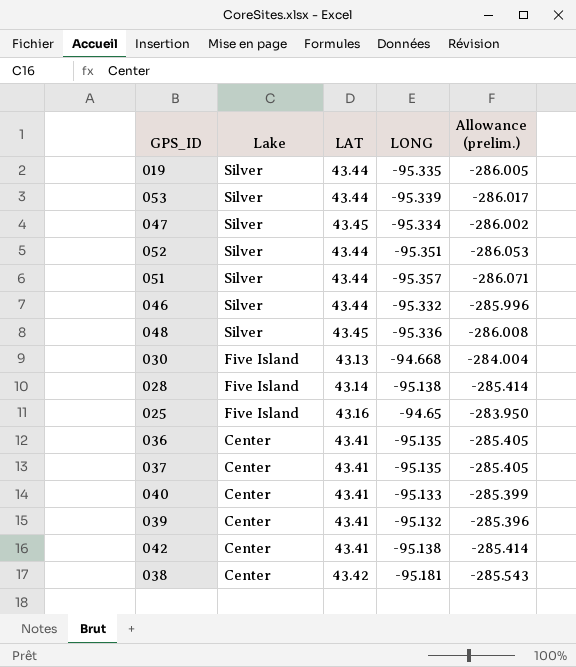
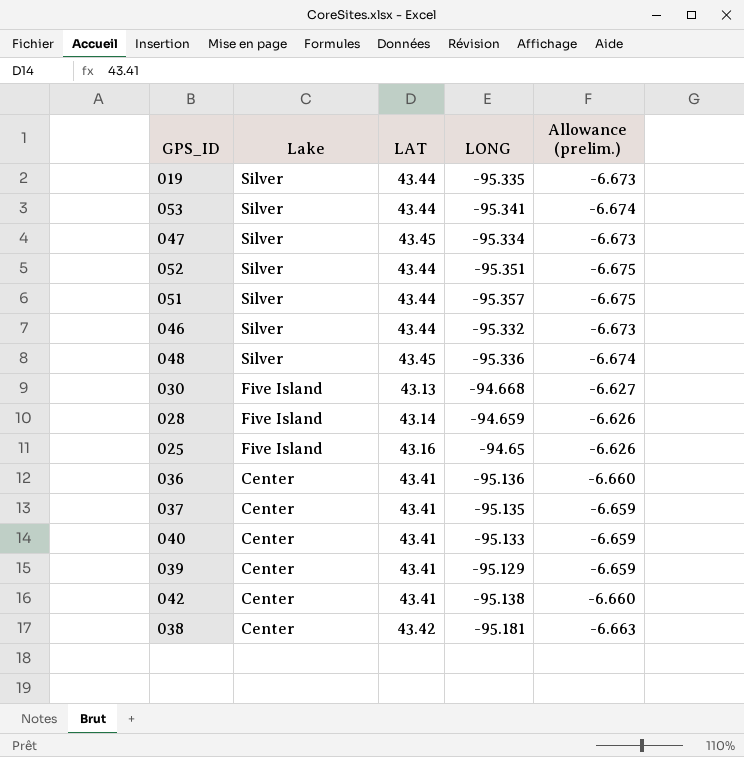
column Allowance (prelim.) | formula: [LONG] * 3 -> [LONG] * 0.07
053 | LONG: -95.339 -> -95.341
028 | LONG: -95.138 -> -94.659
036 | LONG: -95.135 -> -95.136
039 | LONG: -95.132 -> -95.129

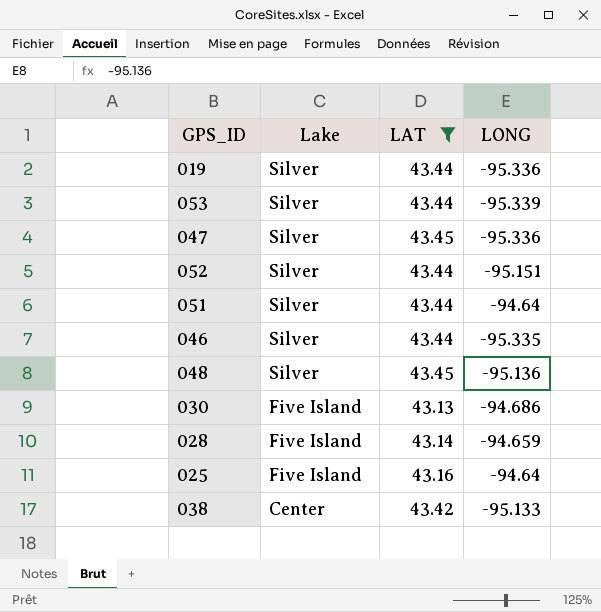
filter: none -> LAT != 43.41
column Allowance (prelim.) | formula: [LONG] * 0.07 -> none
019 | LONG: -95.335 -> -95.336
053 | LONG: -95.341 -> -95.339
047 | LONG: -95.334 -> -95.336
052 | LONG: -95.351 -> -95.151
051 | LONG: -95.357 -> -94.64
046 | LONG: -95.332 -> -95.335
048 | LONG: -95.336 -> -95.136
030 | LONG: -94.668 -> -94.686
025 | LONG: -94.65 -> -94.64
038 | LONG: -95.181 -> -95.133

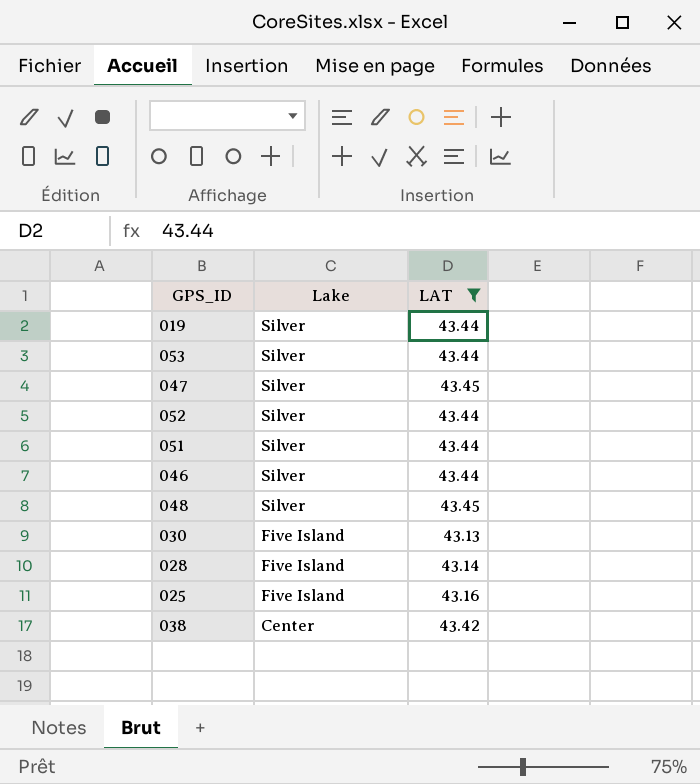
column LONG | position: 4 -> none

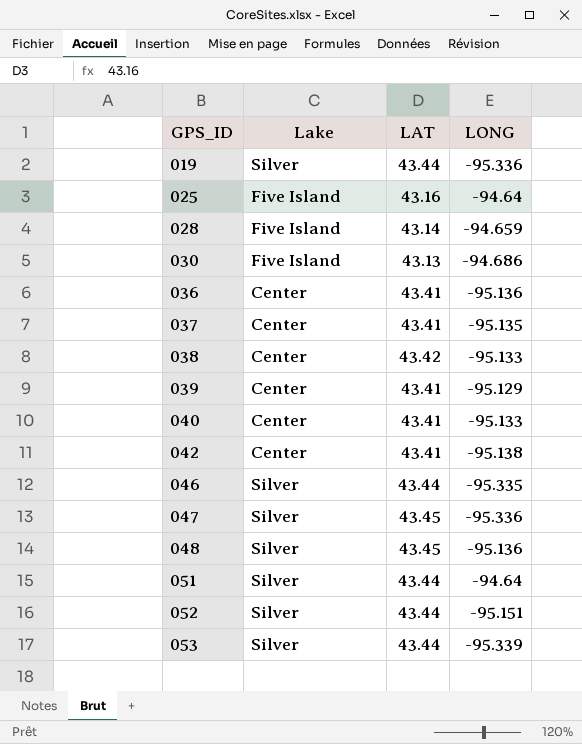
filter: LAT != 43.41 -> none
row order: Lake descending -> GPS_ID ascending
column LONG | position: none -> 4

